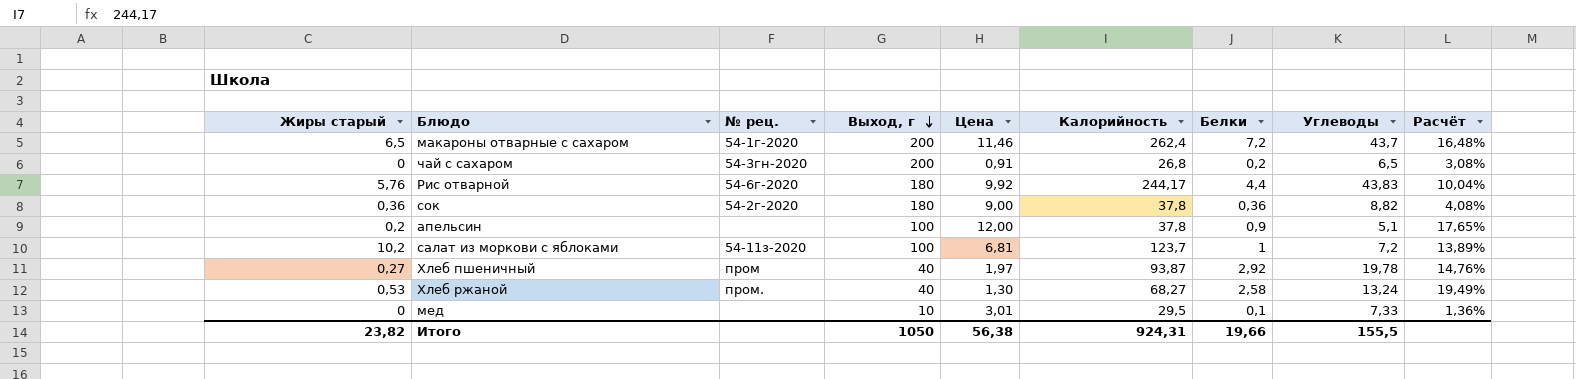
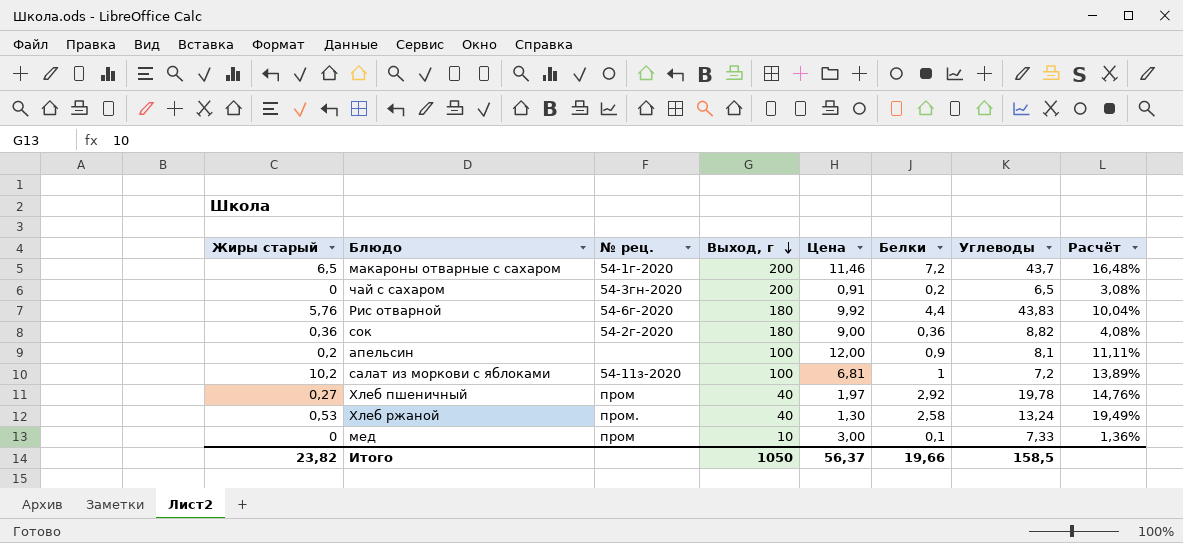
column Калорийность | position: 6 -> none
апельсин | Углеводы: 5,1 -> 8,1
апельсин | Расчёт: 17,65% -> 11,11%
мед | № рец.: none -> пром
мед | Цена: 3,01 -> 3,00
Итого | Цена: 56,38 -> 56,37
Итого | Углеводы: 155,5 -> 158,5

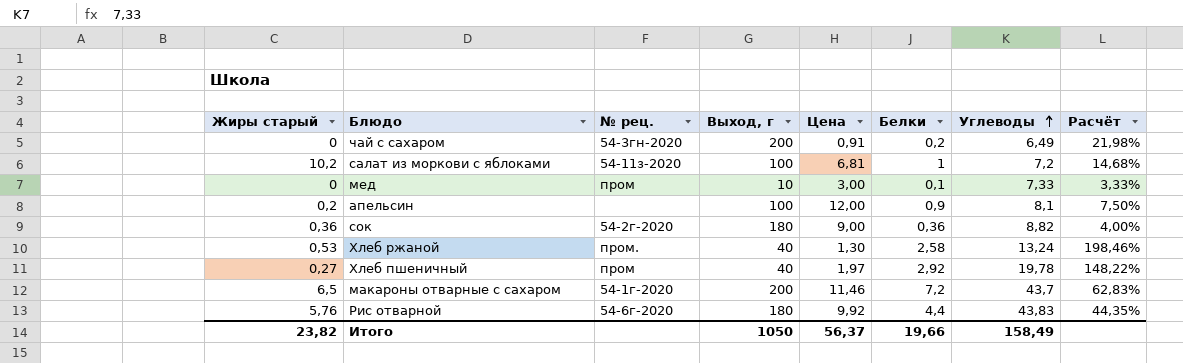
row order: Выход, г descending -> Углеводы ascending
column Расчёт | formula: [Белки] / [Углеводы] -> [Белки] / [Цена]
чай с сахаром | Углеводы: 6,5 -> 6,49
Итого | Углеводы: 158,5 -> 158,49

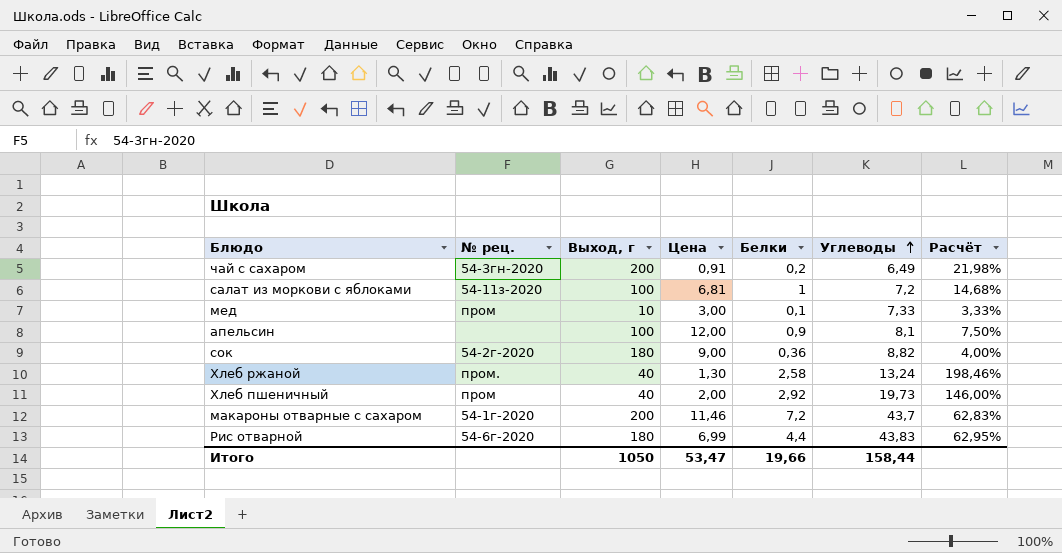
column Жиры старый | position: 1 -> none
Хлеб пшеничный | Цена: 1,97 -> 2,00
Хлеб пшеничный | Углеводы: 19,78 -> 19,73
Хлеб пшеничный | Расчёт: 148,22% -> 146,00%
Рис отварной | Цена: 9,92 -> 6,99
Рис отварной | Расчёт: 44,35% -> 62,95%
Итого | Цена: 56,37 -> 53,47
Итого | Углеводы: 158,49 -> 158,44

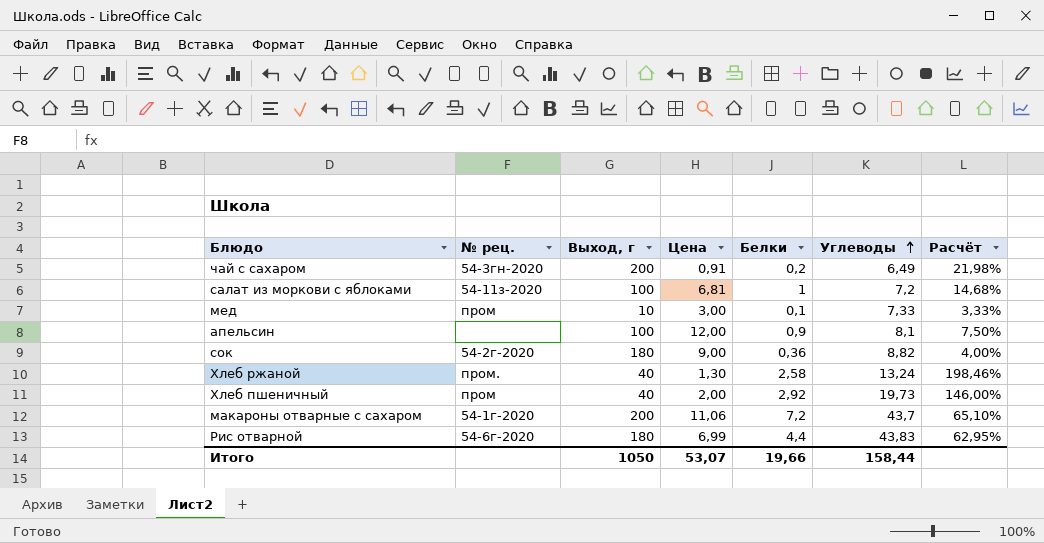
макароны отварные с сахаром | Цена: 11,46 -> 11,06
макароны отварные с сахаром | Расчёт: 62,83% -> 65,10%
Итого | Цена: 53,47 -> 53,07

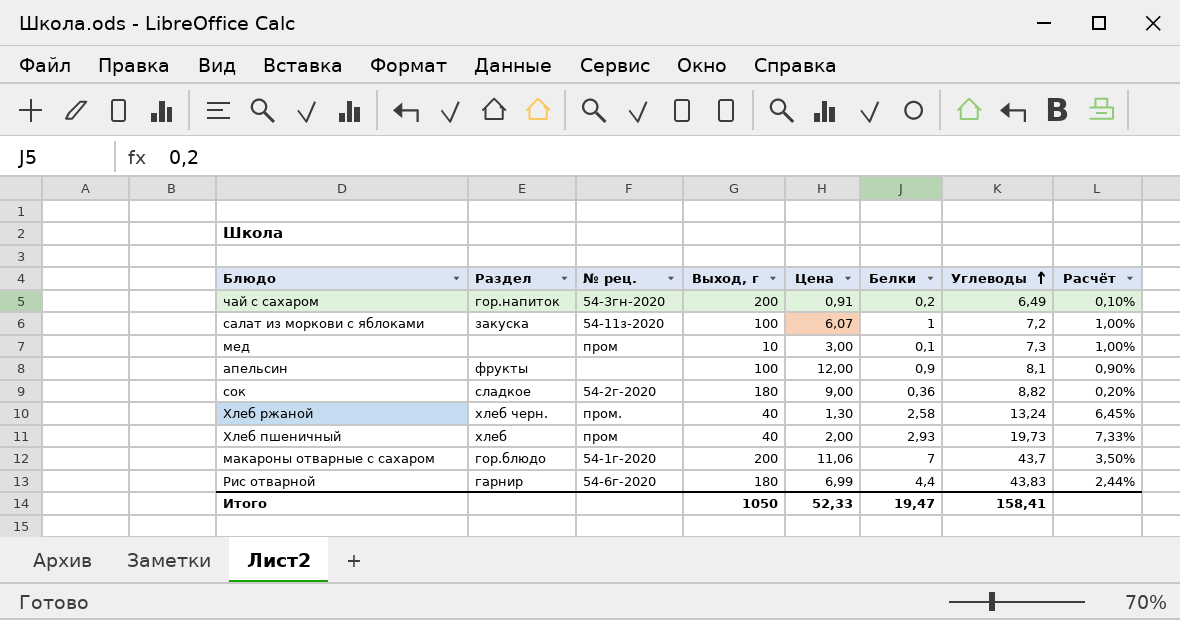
column Раздел | position: none -> 2
column Расчёт | formula: [Белки] / [Цена] -> [Белки] / [Выход, г]
салат из моркови с яблоками | Цена: 6,81 -> 6,07
мед | Углеводы: 7,33 -> 7,3
Хлеб пшеничный | Белки: 2,92 -> 2,93
макароны отварные с сахаром | Белки: 7,2 -> 7
Итого | Цена: 53,07 -> 52,33
Итого | Белки: 19,66 -> 19,47
Итого | Углеводы: 158,44 -> 158,41

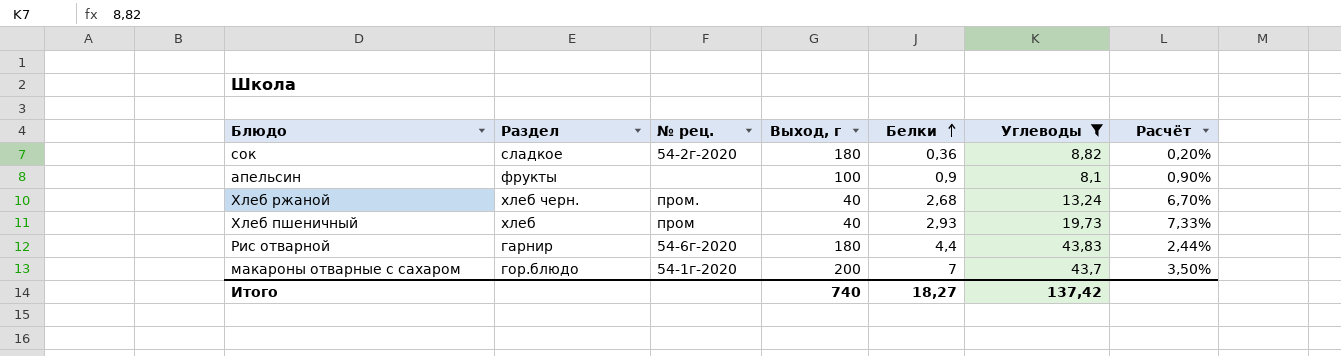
filter: none -> Углеводы >= 8,1
row order: Углеводы ascending -> Белки ascending
column Цена | position: 5 -> none
Хлеб ржаной | Белки: 2,58 -> 2,68
Хлеб ржаной | Расчёт: 6,45% -> 6,70%
Итого | Выход, г: 1050 -> 740
Итого | Белки: 19,47 -> 18,27
Итого | Углеводы: 158,41 -> 137,42

